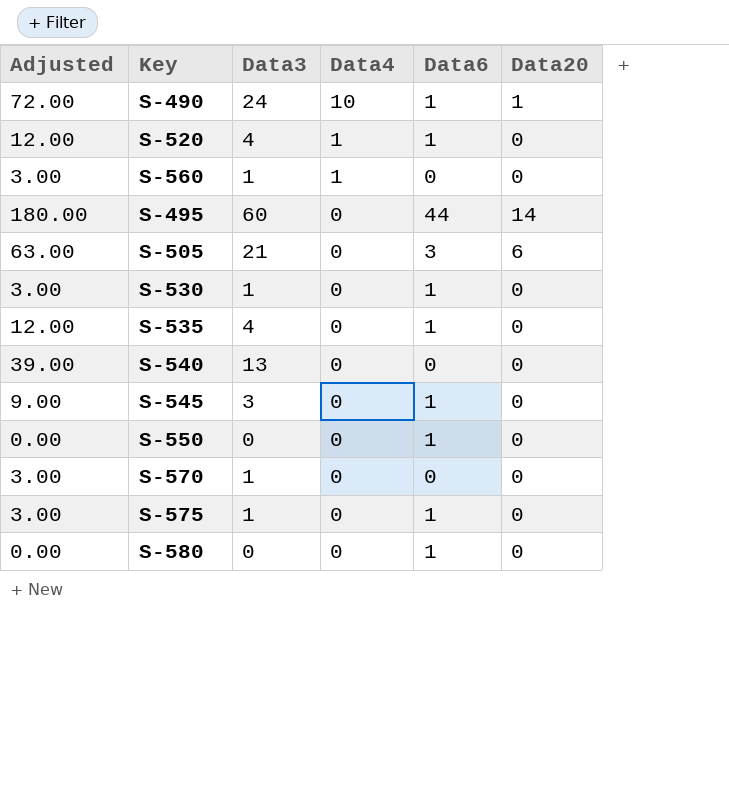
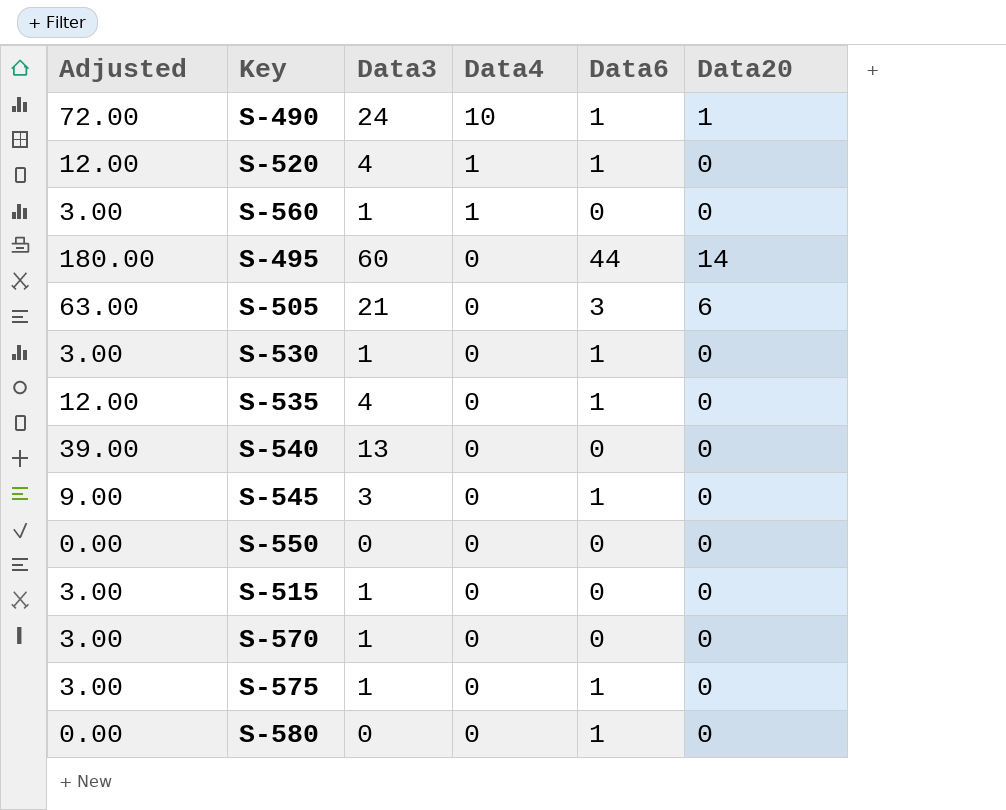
S-550 | Data6: 1 -> 0
row S-515: none -> 3.00 | 1 | 0 | 0 | 0

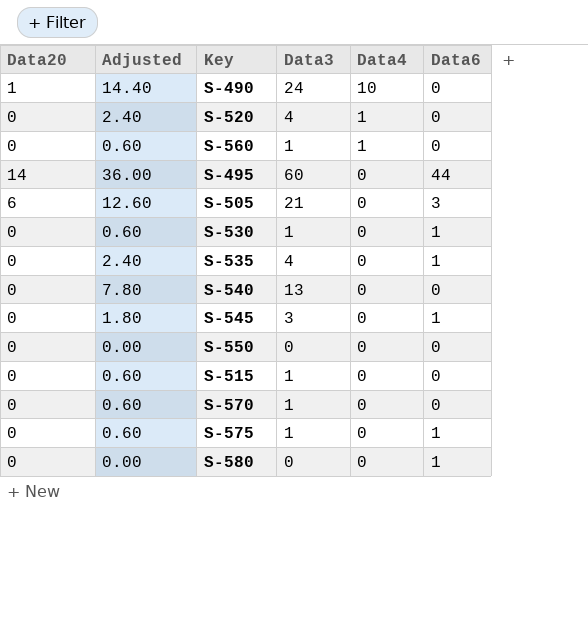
column Data20 | position: 6 -> 1
column Adjusted | formula: [Data3] * 3 -> [Data3] * 0.6
S-490 | Data6: 1 -> 0
S-520 | Data6: 1 -> 0

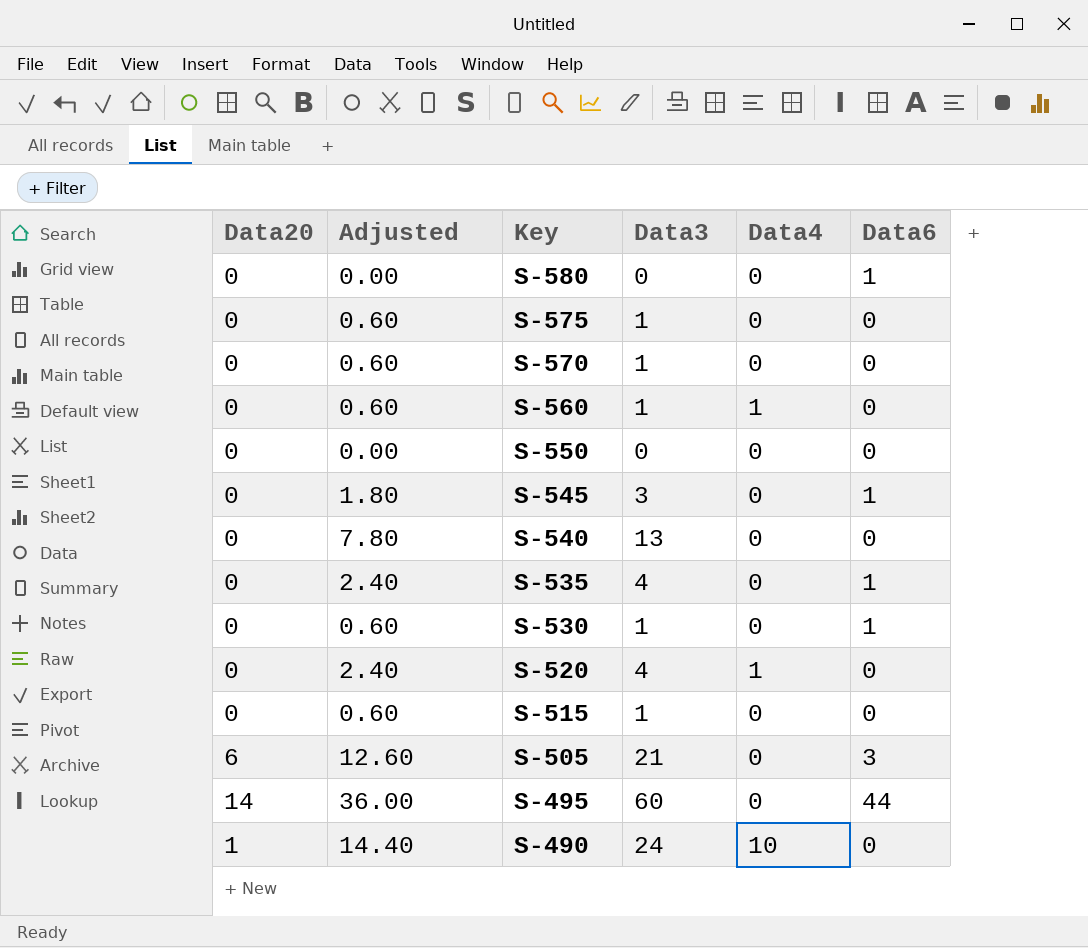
row order: Data4 descending -> Key descending
S-575 | Data6: 1 -> 0

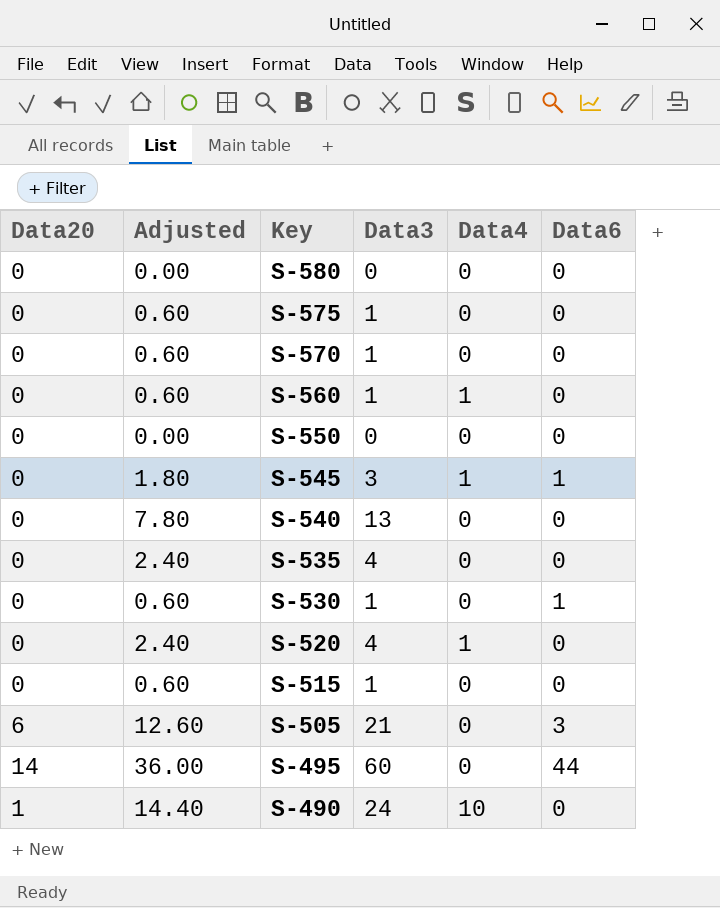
S-580 | Data6: 1 -> 0
S-545 | Data4: 0 -> 1
S-535 | Data6: 1 -> 0

